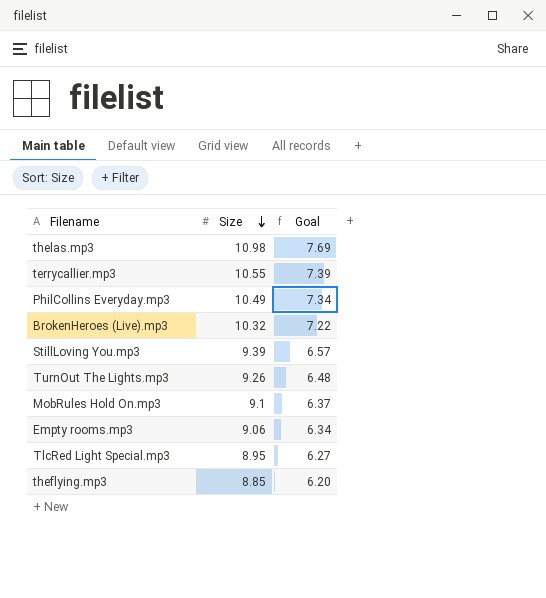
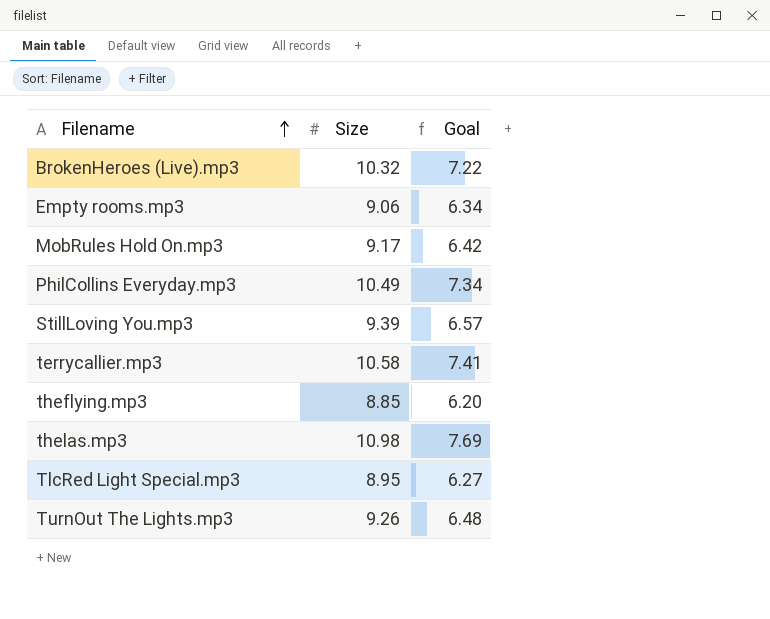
row order: Size descending -> Filename ascending
MobRules Hold On.mp3 | Size: 9.1 -> 9.17
MobRules Hold On.mp3 | Goal: 6.37 -> 6.42
terrycallier.mp3 | Size: 10.55 -> 10.58
terrycallier.mp3 | Goal: 7.39 -> 7.41

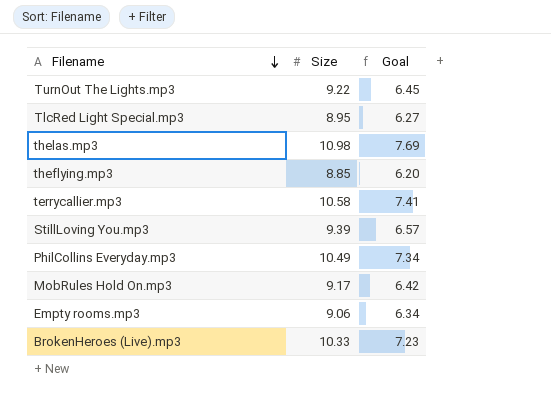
row order: Filename ascending -> Filename descending
TurnOut The Lights.mp3 | Size: 9.26 -> 9.22
TurnOut The Lights.mp3 | Goal: 6.48 -> 6.45
BrokenHeroes (Live).mp3 | Size: 10.32 -> 10.33
BrokenHeroes (Live).mp3 | Goal: 7.22 -> 7.23

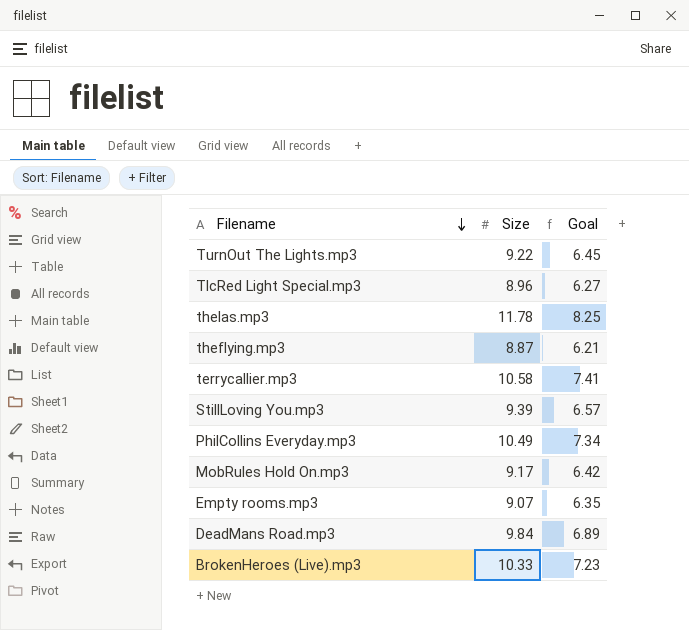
TlcRed Light Special.mp3 | Size: 8.95 -> 8.96
thelas.mp3 | Size: 10.98 -> 11.78
thelas.mp3 | Goal: 7.69 -> 8.25
theflying.mp3 | Size: 8.85 -> 8.87
theflying.mp3 | Goal: 6.20 -> 6.21
Empty rooms.mp3 | Size: 9.06 -> 9.07
Empty rooms.mp3 | Goal: 6.34 -> 6.35
row DeadMans Road.mp3: none -> 9.84 | 6.89

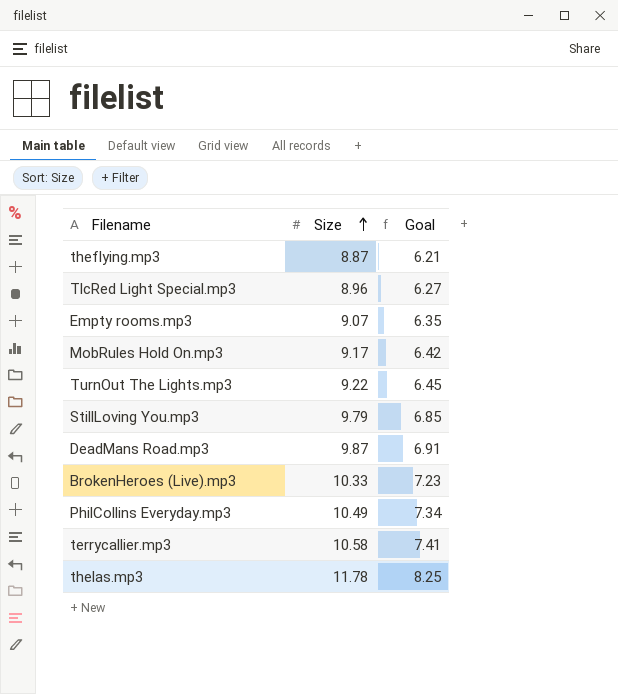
row order: Filename descending -> Size ascending
StillLoving You.mp3 | Size: 9.39 -> 9.79
StillLoving You.mp3 | Goal: 6.57 -> 6.85
DeadMans Road.mp3 | Size: 9.84 -> 9.87
DeadMans Road.mp3 | Goal: 6.89 -> 6.91

